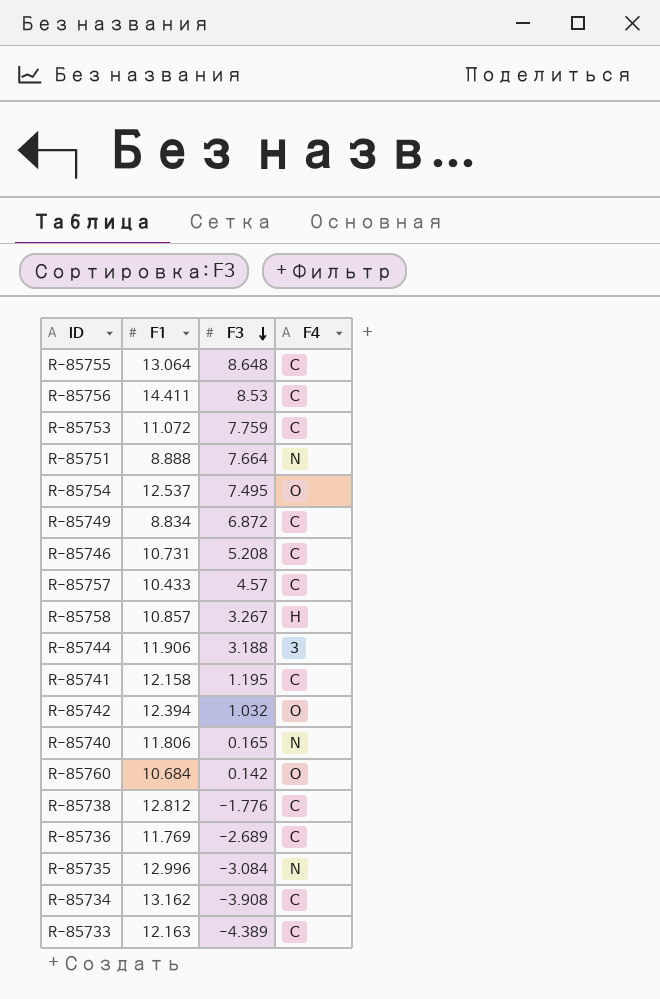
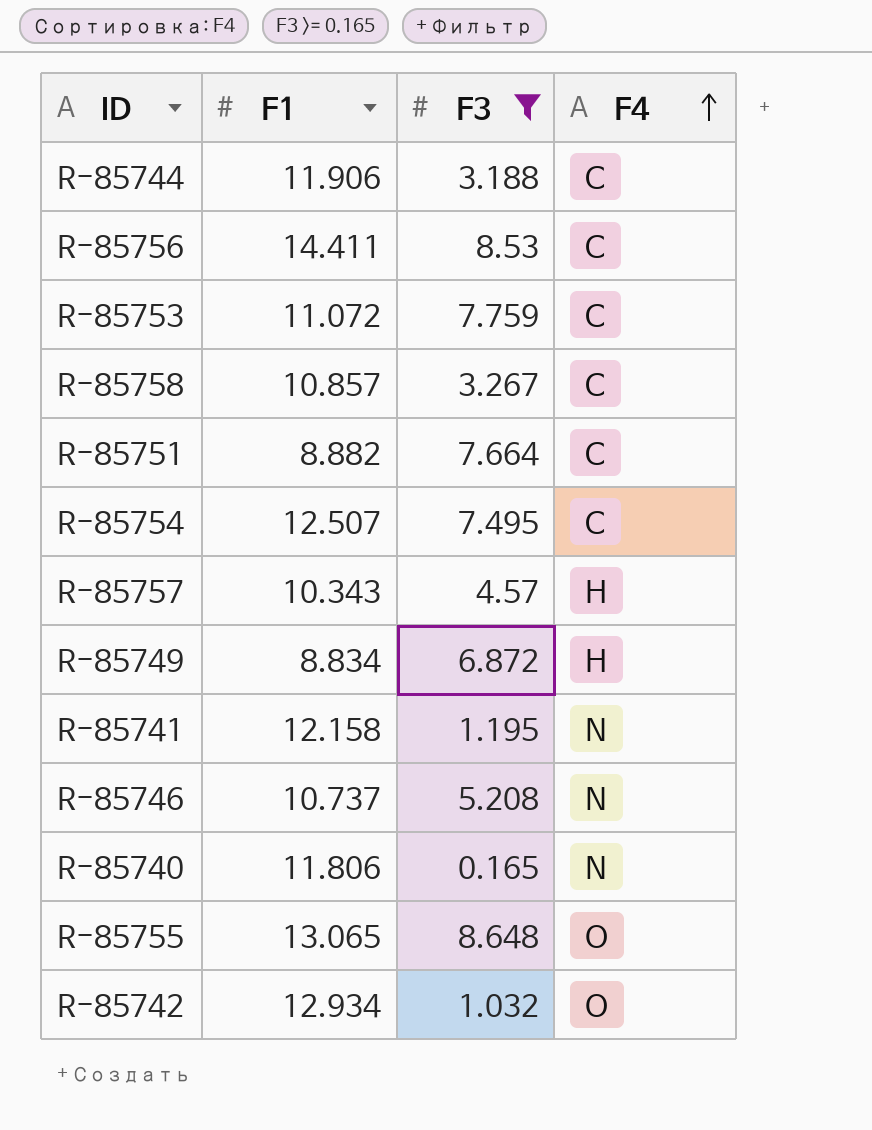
filter: none -> F3 >= 0.165
row order: F3 descending -> F4 ascending
R-85744 | F4: 3 -> C
R-85758 | F4: H -> C
R-85751 | F1: 8.888 -> 8.882
R-85751 | F4: N -> C
R-85754 | F1: 12.537 -> 12.507
R-85754 | F4: O -> C
R-85757 | F1: 10.433 -> 10.343
R-85757 | F4: C -> H
R-85749 | F4: C -> H
R-85741 | F4: C -> N
R-85746 | F1: 10.731 -> 10.737
R-85746 | F4: C -> N
R-85755 | F1: 13.064 -> 13.065
R-85755 | F4: C -> O
R-85742 | F1: 12.394 -> 12.934

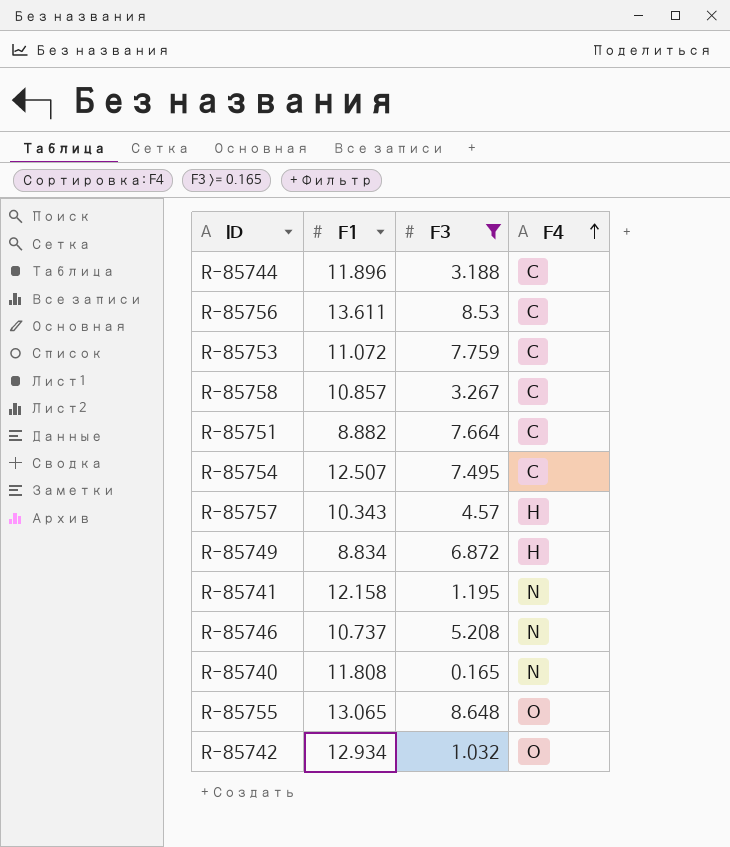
R-85744 | F1: 11.906 -> 11.896
R-85756 | F1: 14.411 -> 13.611
R-85740 | F1: 11.806 -> 11.808

